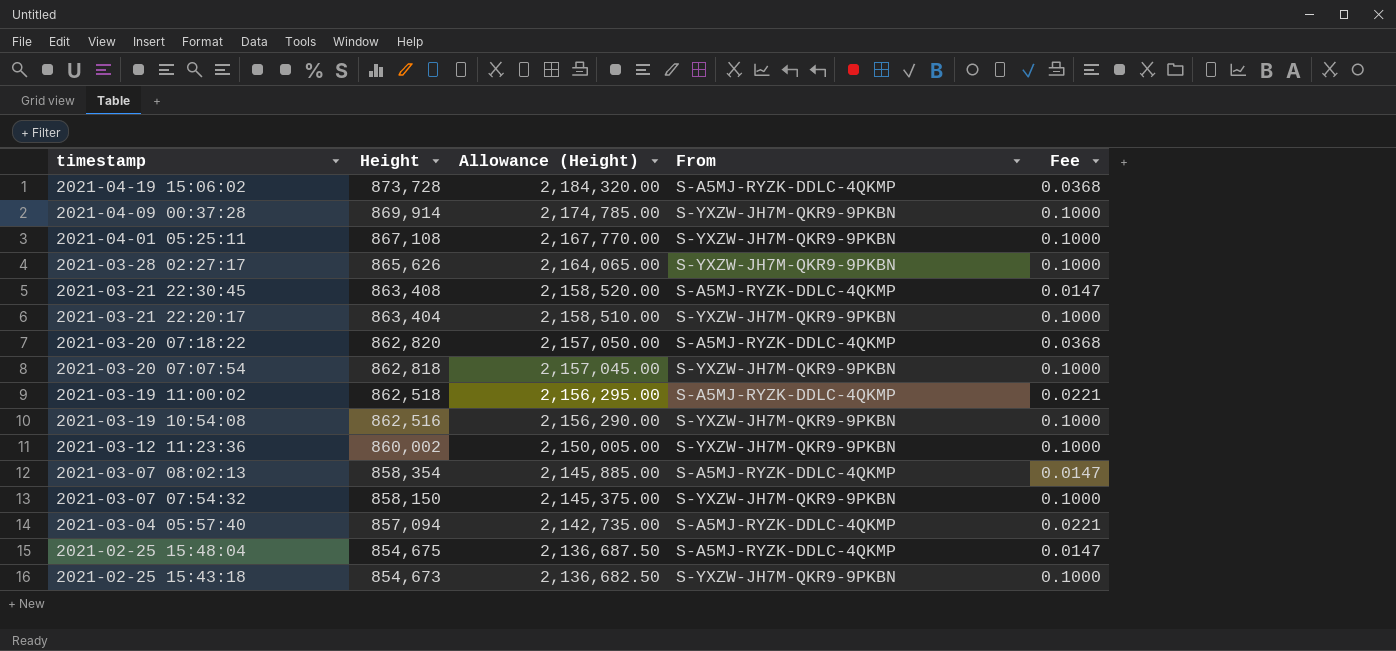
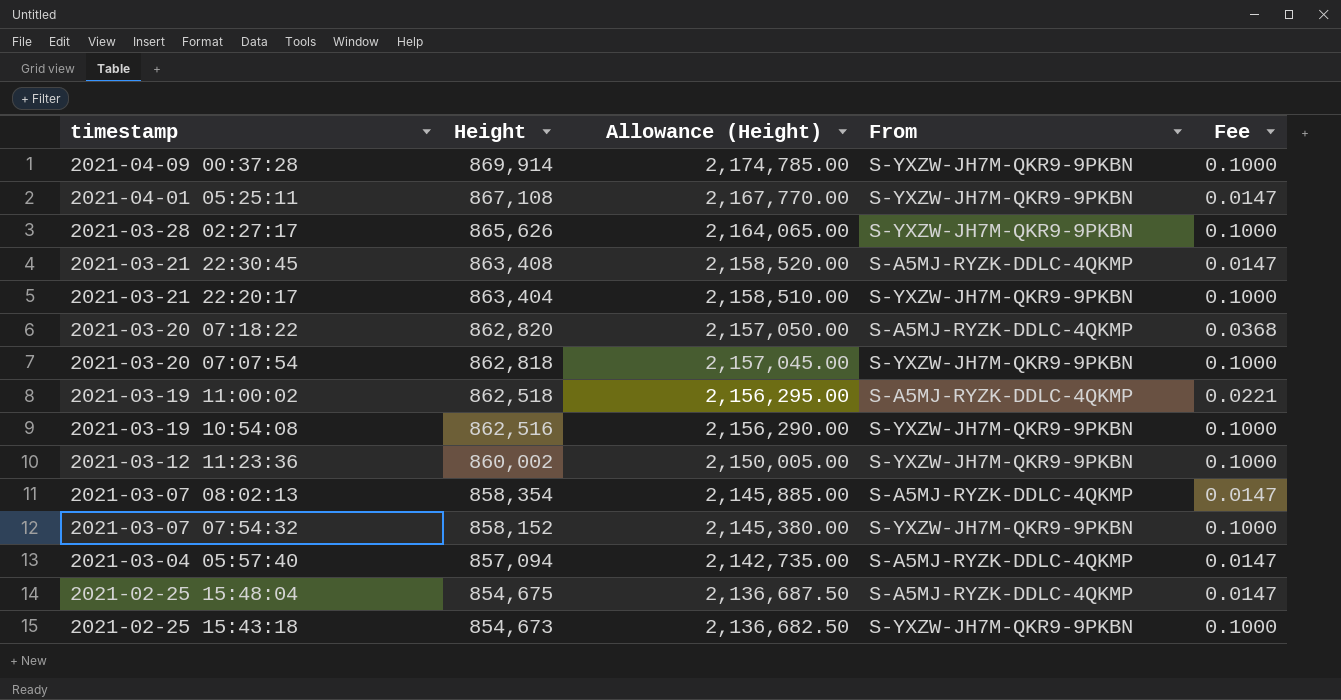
row 2021-04-19 15:06:02: 873,728 | 2,184,320.00 | S-A5MJ-RYZK-DDLC-4QKMP | 0.0368 -> none
2021-04-01 05:25:11 | Fee: 0.1000 -> 0.0147
2021-03-07 07:54:32 | Height: 858,150 -> 858,152
2021-03-07 07:54:32 | Allowance (Height): 2,145,375.00 -> 2,145,380.00
2021-03-04 05:57:40 | Fee: 0.0221 -> 0.0147

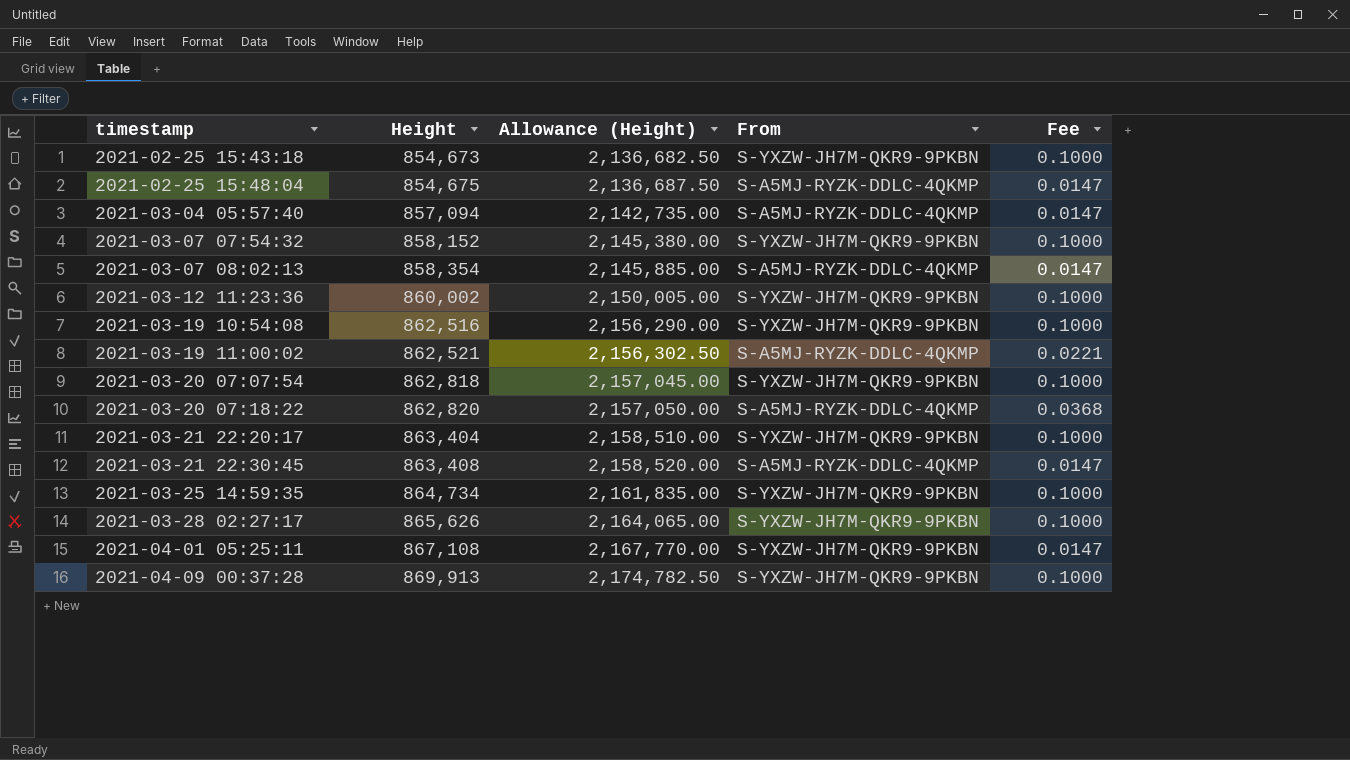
row order: timestamp descending -> timestamp ascending
2021-03-19 11:00:02 | Height: 862,518 -> 862,521
2021-03-19 11:00:02 | Allowance (Height): 2,156,295.00 -> 2,156,302.50
row 2021-03-25 14:59:35: none -> 864,734 | 2,161,835.00 | S-YXZW-JH7M-QKR9-9PKBN | 0.1000
2021-04-09 00:37:28 | Height: 869,914 -> 869,913
2021-04-09 00:37:28 | Allowance (Height): 2,174,785.00 -> 2,174,782.50

